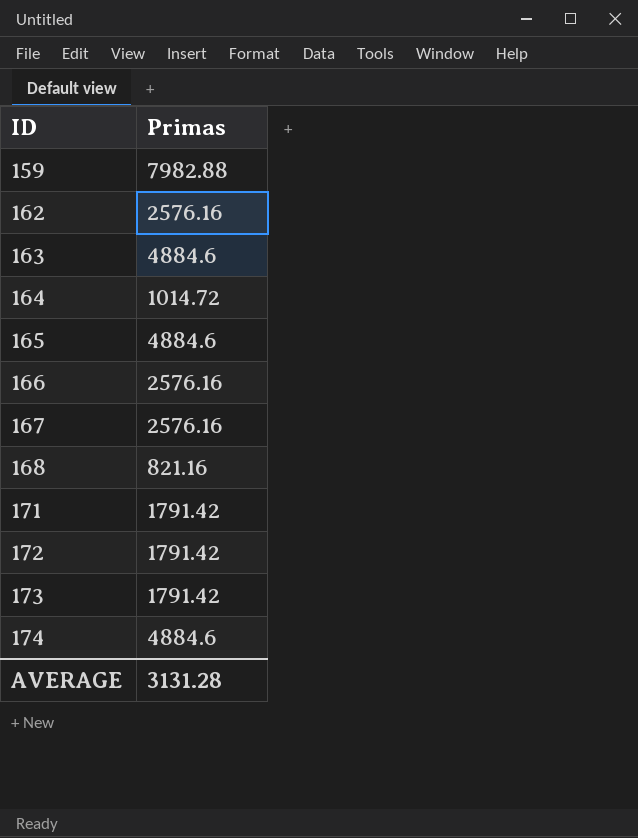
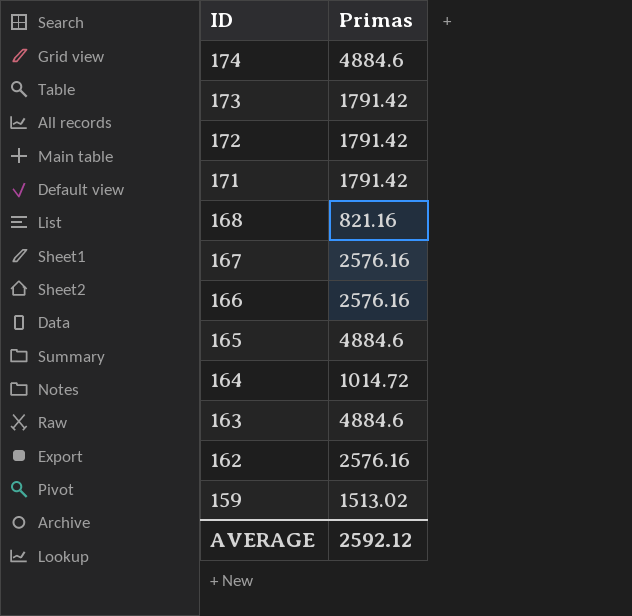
row order: ID ascending -> ID descending
159 | Primas: 7982.88 -> 1513.02
AVERAGE | Primas: 3131.28 -> 2592.12

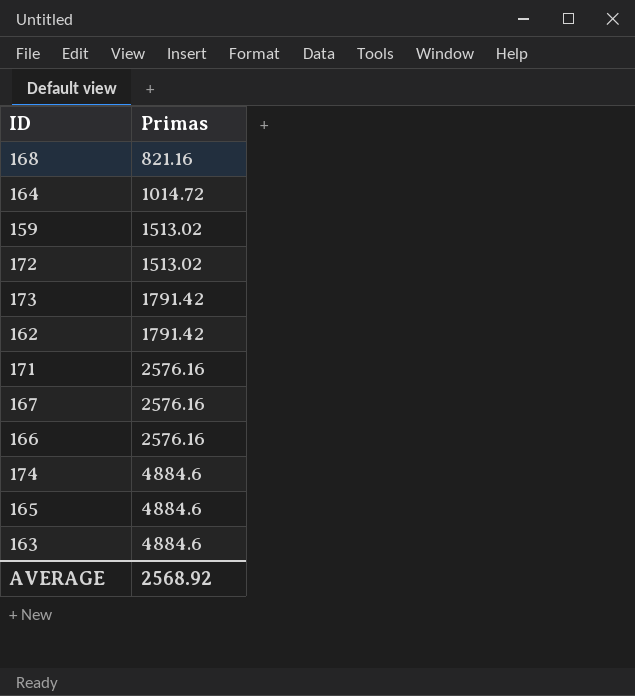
row order: ID descending -> Primas ascending
172 | Primas: 1791.42 -> 1513.02
162 | Primas: 2576.16 -> 1791.42
171 | Primas: 1791.42 -> 2576.16
AVERAGE | Primas: 2592.12 -> 2568.92

